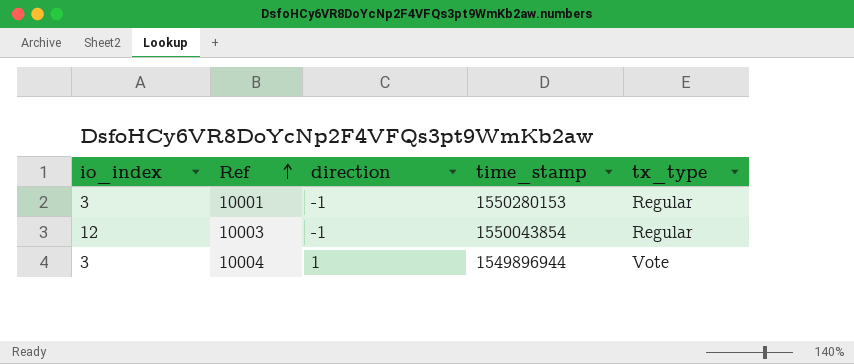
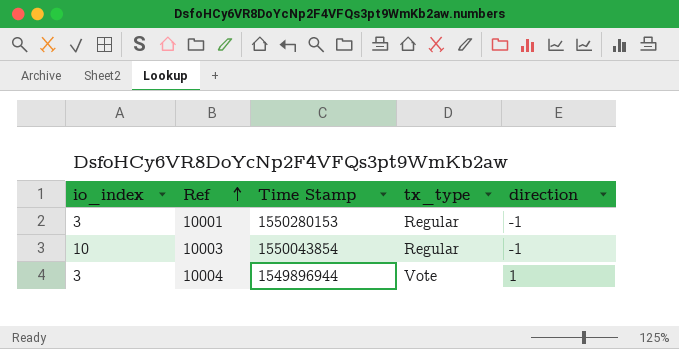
column name: time_stamp -> Time Stamp
column direction | position: 3 -> 5
10003 | io_index: 12 -> 10

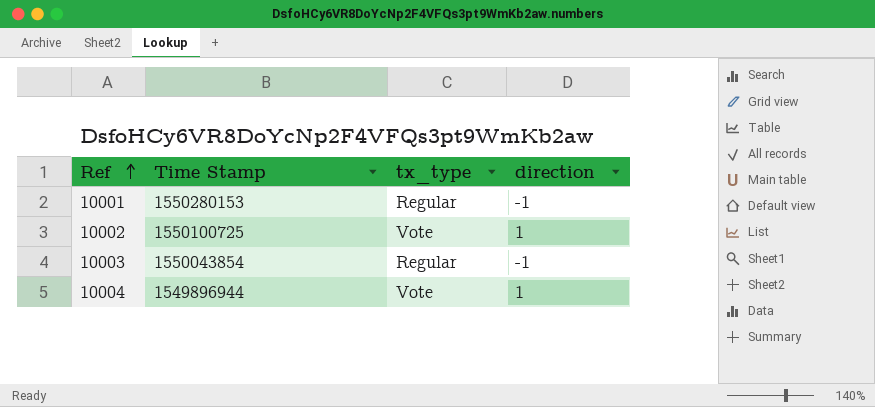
column io_index | position: 1 -> none
row 10002: none -> 1550100725 | Vote | 1

